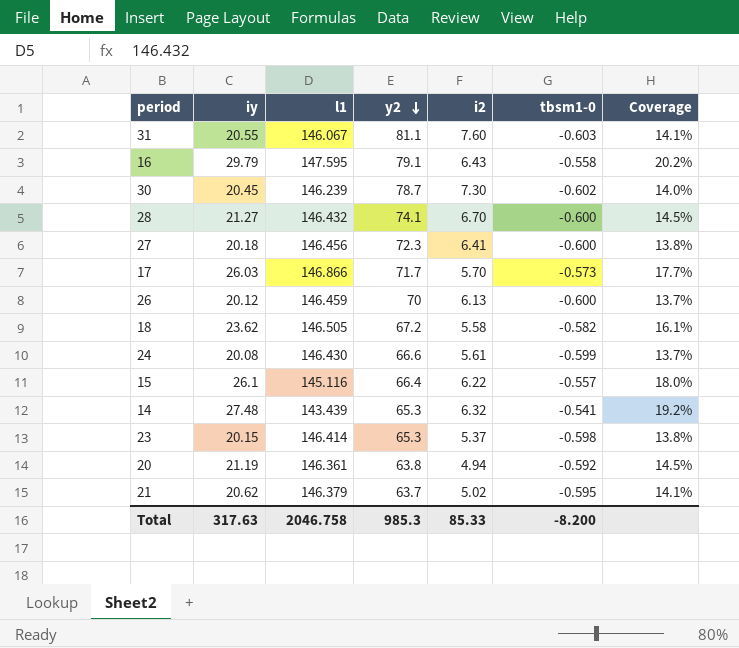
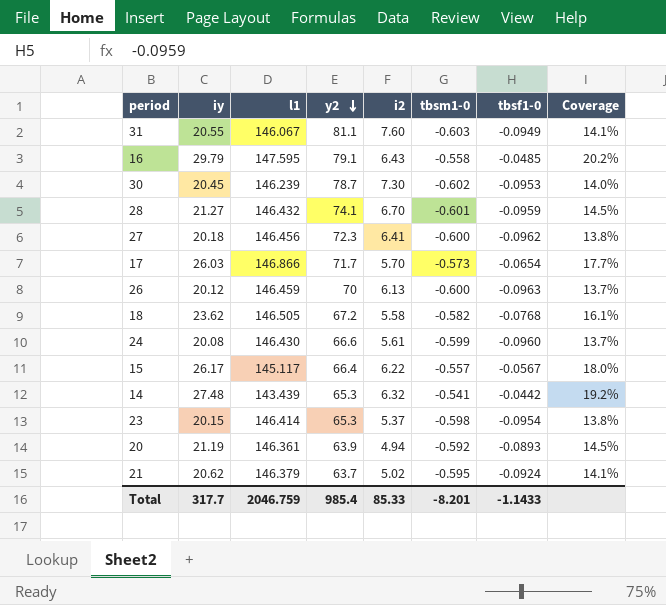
column tbsf1-0 | position: none -> 7
28 | tbsm1-0: -0.600 -> -0.601
15 | iy: 26.1 -> 26.17
15 | l1: 145.116 -> 145.117
20 | y2: 63.8 -> 63.9
Total | iy: 317.63 -> 317.7
Total | l1: 2046.758 -> 2046.759
Total | y2: 985.3 -> 985.4
Total | tbsm1-0: -8.200 -> -8.201

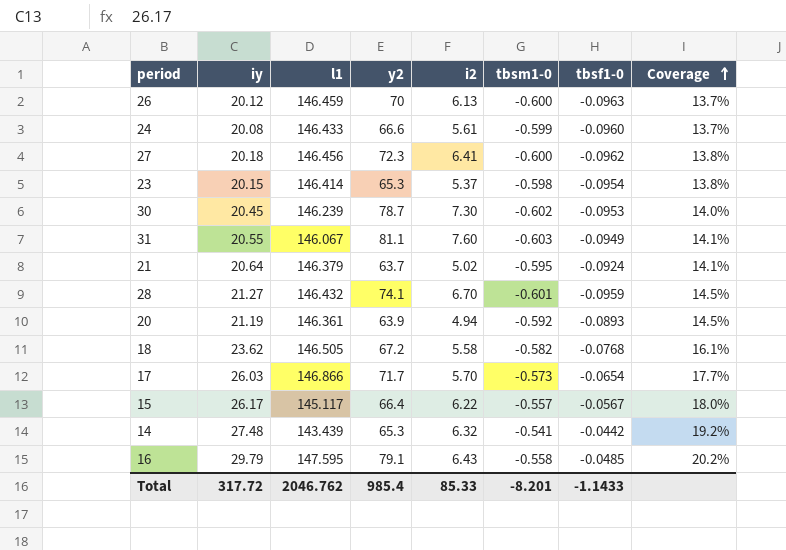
row order: y2 descending -> Coverage ascending
24 | l1: 146.430 -> 146.433
21 | iy: 20.62 -> 20.64
Total | iy: 317.7 -> 317.72
Total | l1: 2046.759 -> 2046.762

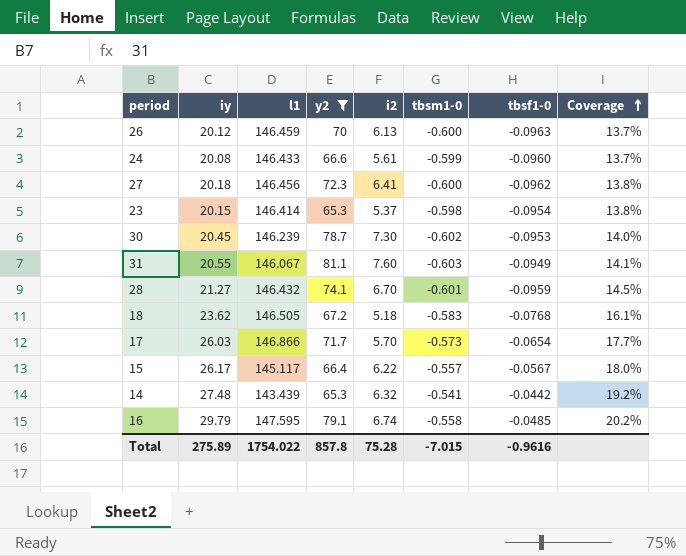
filter: none -> y2 >= 65.3
18 | i2: 5.58 -> 5.18
18 | tbsm1-0: -0.582 -> -0.583
16 | i2: 6.43 -> 6.74
Total | iy: 317.72 -> 275.89
Total | l1: 2046.762 -> 1754.022
Total | y2: 985.4 -> 857.8
Total | i2: 85.33 -> 75.28
Total | tbsm1-0: -8.201 -> -7.015
Total | tbsf1-0: -1.1433 -> -0.9616

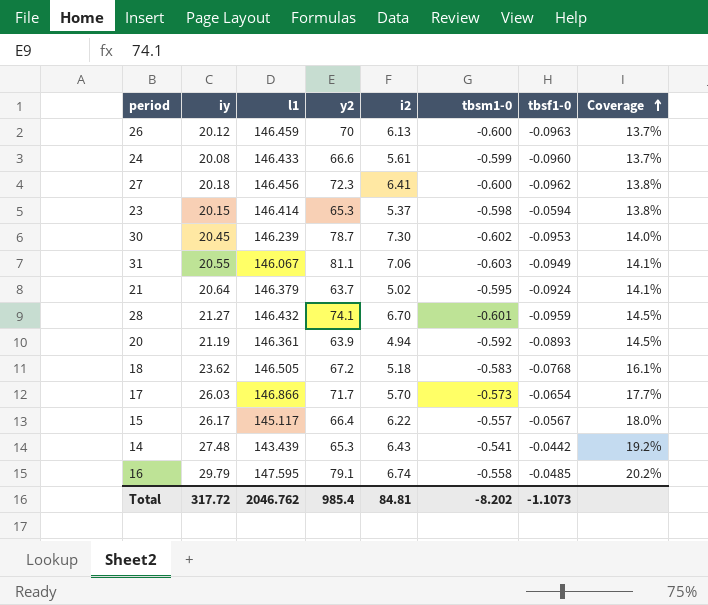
filter: y2 >= 65.3 -> none
23 | tbsf1-0: -0.0954 -> -0.0594
31 | i2: 7.60 -> 7.06
14 | i2: 6.32 -> 6.43
Total | iy: 275.89 -> 317.72
Total | l1: 1754.022 -> 2046.762
Total | y2: 857.8 -> 985.4
Total | i2: 75.28 -> 84.81
Total | tbsm1-0: -7.015 -> -8.202
Total | tbsf1-0: -0.9616 -> -1.1073

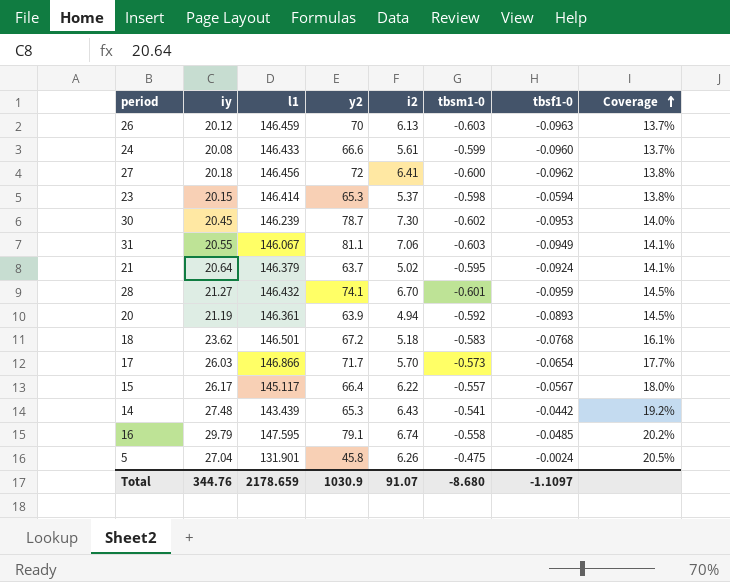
26 | tbsm1-0: -0.600 -> -0.603
27 | y2: 72.3 -> 72
18 | l1: 146.505 -> 146.501
row 5: none -> 27.04 | 131.901 | 45.8 | 6.26 | -0.475 | -0.0024 | 20.5%
Total | iy: 317.72 -> 344.76
Total | l1: 2046.762 -> 2178.659
Total | y2: 985.4 -> 1030.9
Total | i2: 84.81 -> 91.07
Total | tbsm1-0: -8.202 -> -8.680
Total | tbsf1-0: -1.1073 -> -1.1097

